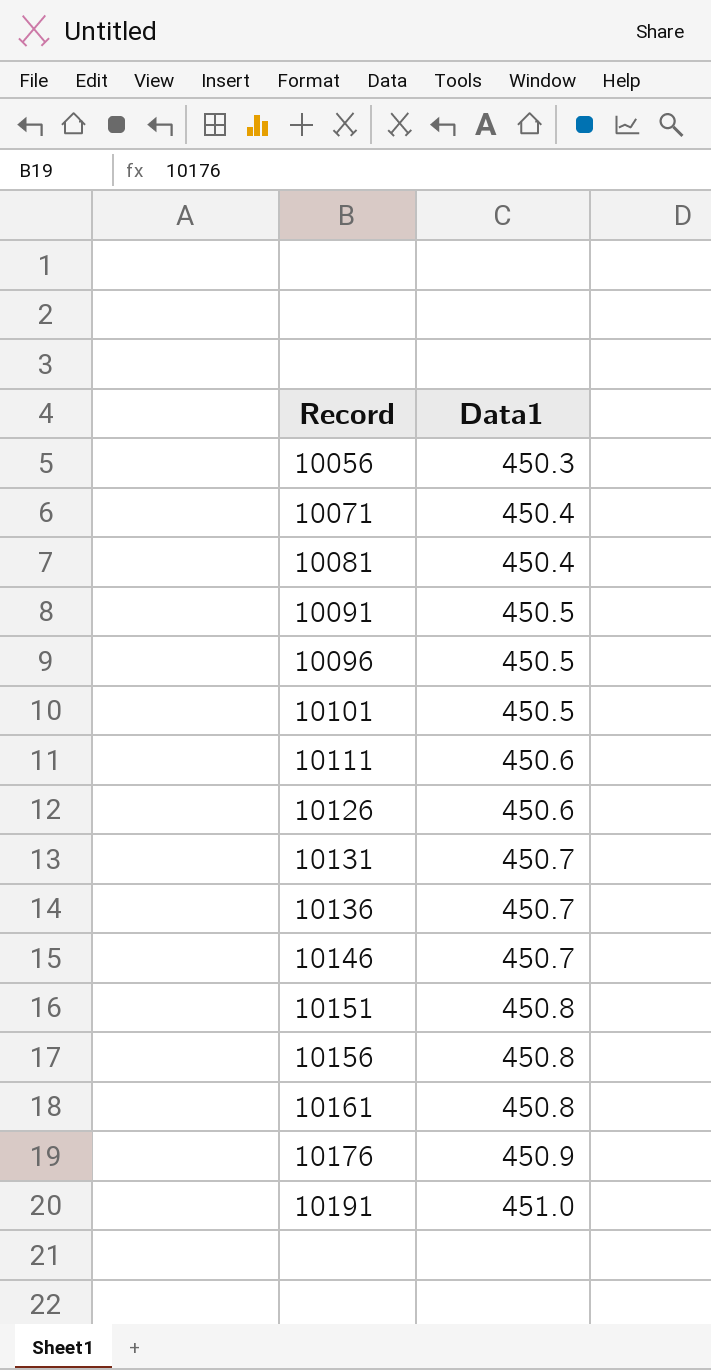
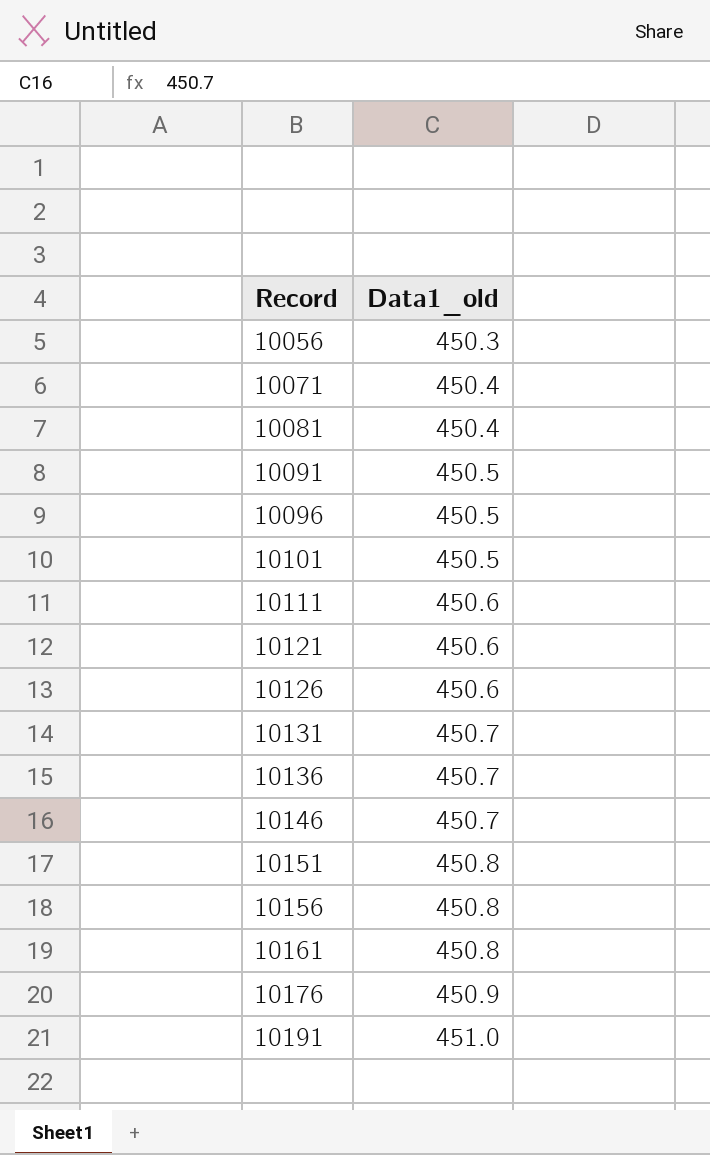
column name: Data1 -> Data1_old
row 10121: none -> 450.6

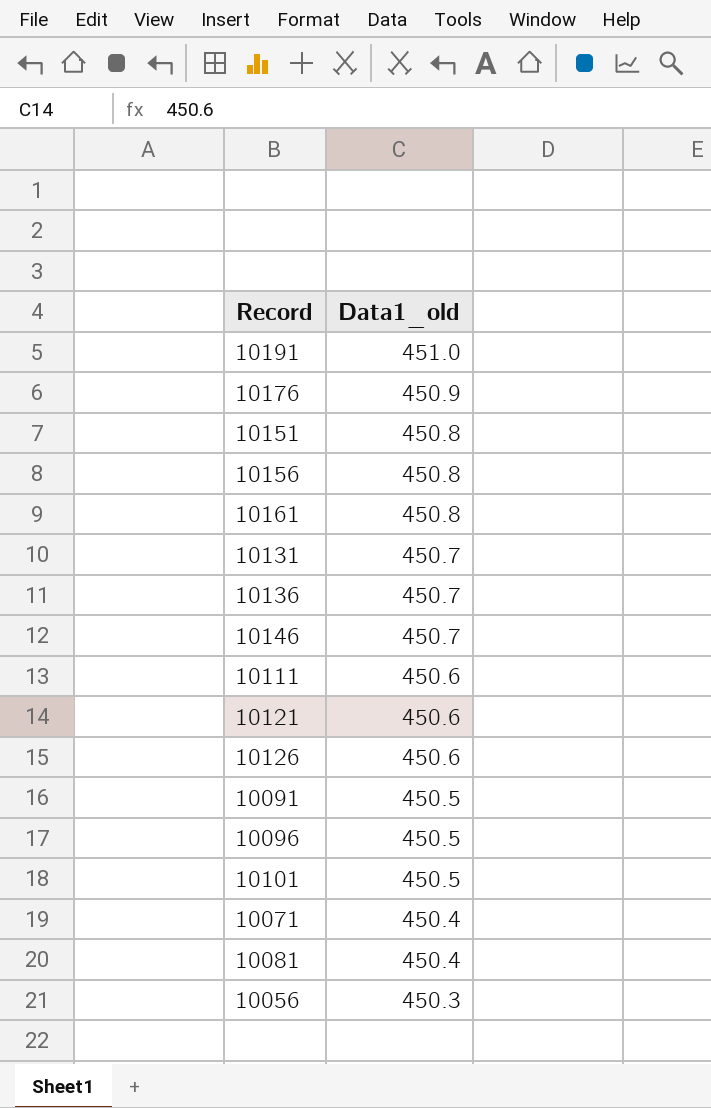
row order: Record ascending -> Data1_old descending

